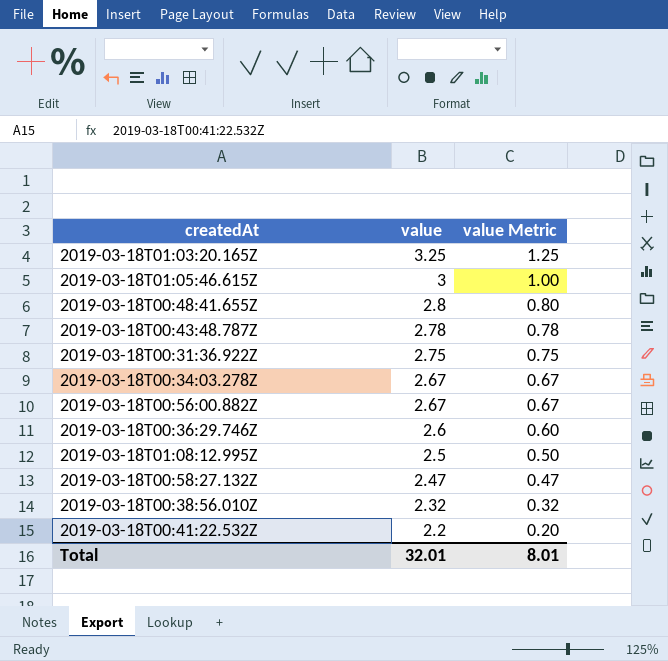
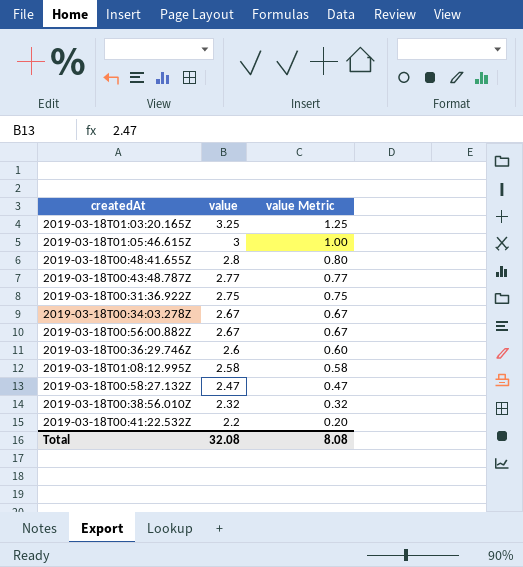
2019-03-18T00:43:48.787Z | value: 2.78 -> 2.77
2019-03-18T00:43:48.787Z | value Metric: 0.78 -> 0.77
2019-03-18T01:08:12.995Z | value: 2.5 -> 2.58
2019-03-18T01:08:12.995Z | value Metric: 0.50 -> 0.58
Total | value: 32.01 -> 32.08
Total | value Metric: 8.01 -> 8.08

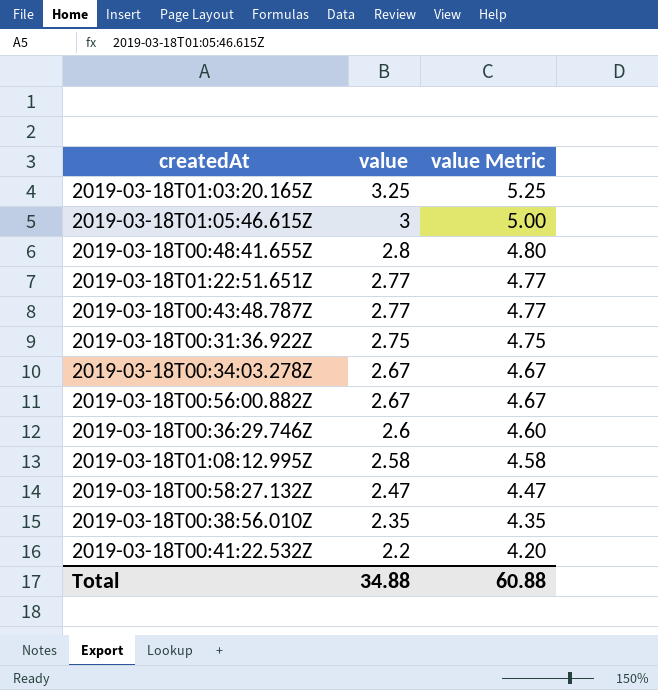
column value Metric | formula: [value] - 2 -> [value] + 2
row 2019-03-18T01:22:51.651Z: none -> 2.77 | 4.77
2019-03-18T00:38:56.010Z | value: 2.32 -> 2.35
Total | value: 32.08 -> 34.88
Total | value Metric: 8.08 -> 60.88

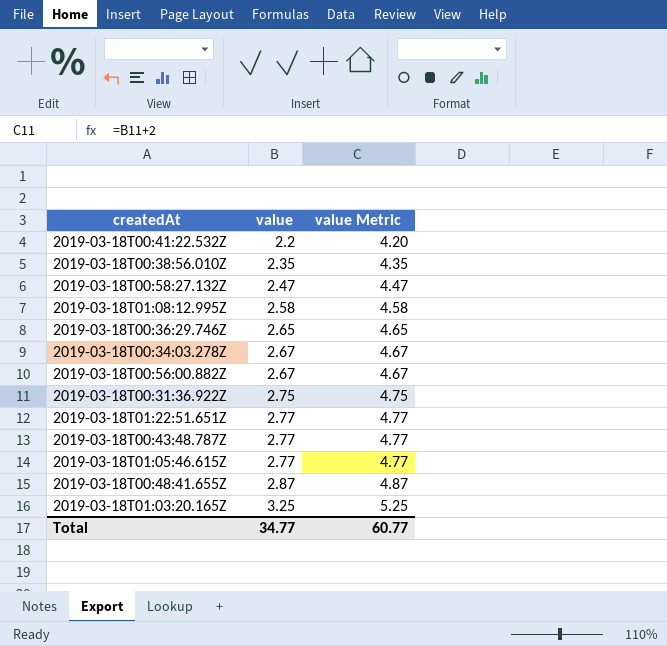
row order: value descending -> value ascending
2019-03-18T00:36:29.746Z | value: 2.6 -> 2.65
2019-03-18T00:36:29.746Z | value Metric: 4.60 -> 4.65
2019-03-18T01:05:46.615Z | value: 3 -> 2.77
2019-03-18T01:05:46.615Z | value Metric: 5.00 -> 4.77
2019-03-18T00:48:41.655Z | value: 2.8 -> 2.87
2019-03-18T00:48:41.655Z | value Metric: 4.80 -> 4.87
Total | value: 34.88 -> 34.77
Total | value Metric: 60.88 -> 60.77

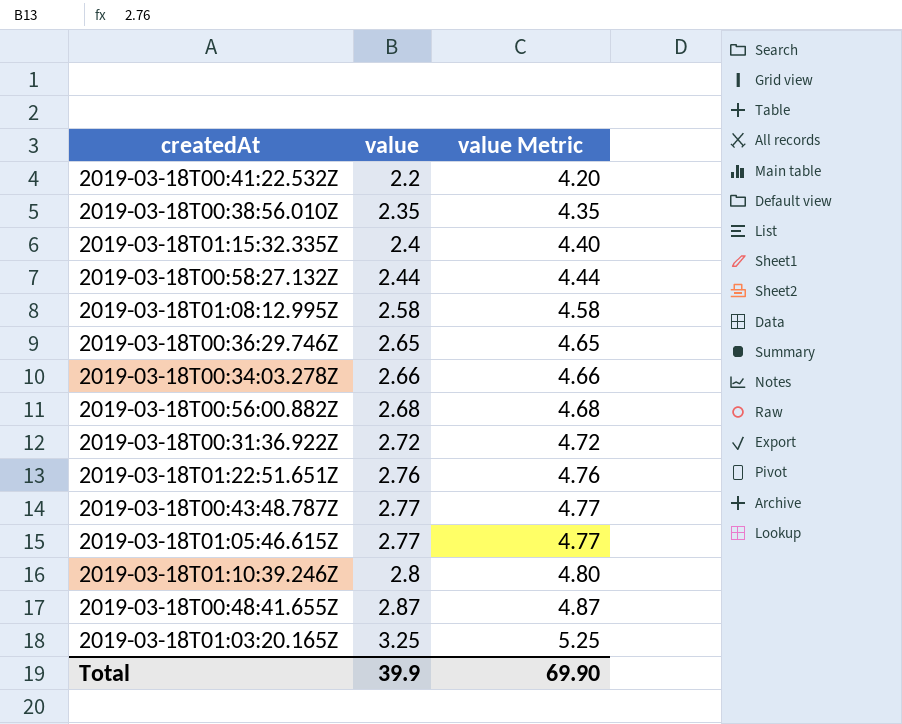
row 2019-03-18T01:15:32.335Z: none -> 2.4 | 4.40
2019-03-18T00:58:27.132Z | value: 2.47 -> 2.44
2019-03-18T00:58:27.132Z | value Metric: 4.47 -> 4.44
2019-03-18T00:34:03.278Z | value: 2.67 -> 2.66
2019-03-18T00:34:03.278Z | value Metric: 4.67 -> 4.66
2019-03-18T00:56:00.882Z | value: 2.67 -> 2.68
2019-03-18T00:56:00.882Z | value Metric: 4.67 -> 4.68
2019-03-18T00:31:36.922Z | value: 2.75 -> 2.72
2019-03-18T00:31:36.922Z | value Metric: 4.75 -> 4.72
2019-03-18T01:22:51.651Z | value: 2.77 -> 2.76
2019-03-18T01:22:51.651Z | value Metric: 4.77 -> 4.76
row 2019-03-18T01:10:39.246Z: none -> 2.8 | 4.80
Total | value: 34.77 -> 39.9
Total | value Metric: 60.77 -> 69.90

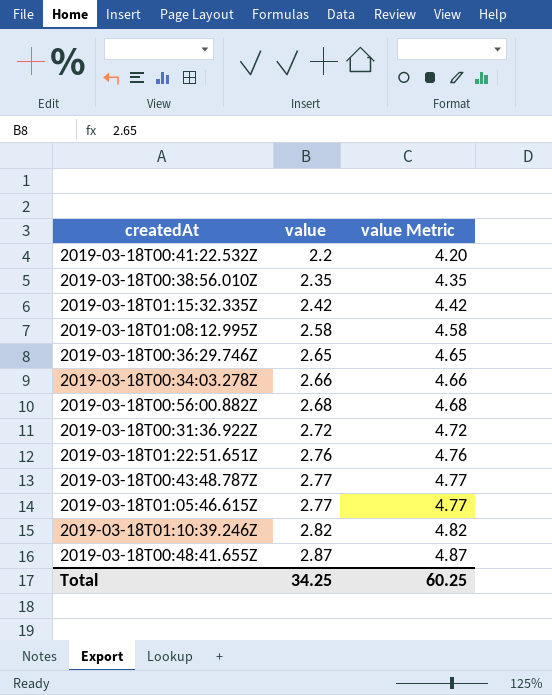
row 2019-03-18T00:58:27.132Z: 2.44 | 4.44 -> none
row 2019-03-18T01:03:20.165Z: 3.25 | 5.25 -> none
2019-03-18T01:15:32.335Z | value: 2.4 -> 2.42
2019-03-18T01:15:32.335Z | value Metric: 4.40 -> 4.42
2019-03-18T01:10:39.246Z | value: 2.8 -> 2.82
2019-03-18T01:10:39.246Z | value Metric: 4.80 -> 4.82
Total | value: 39.9 -> 34.25
Total | value Metric: 69.90 -> 60.25

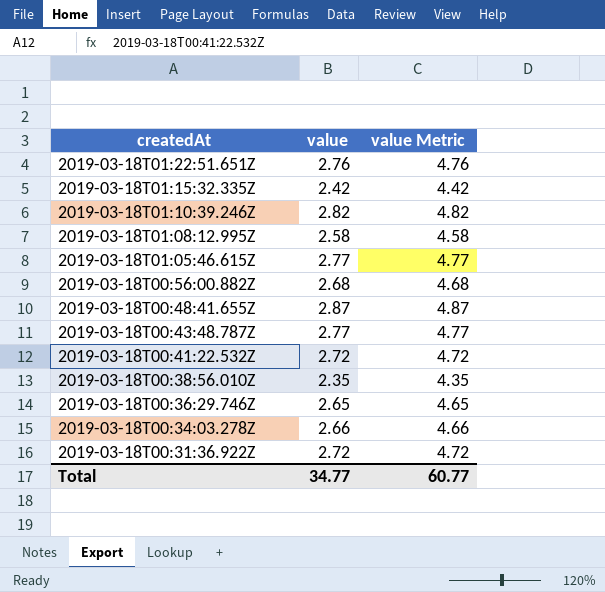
row order: value ascending -> createdAt descending
2019-03-18T00:41:22.532Z | value: 2.2 -> 2.72
2019-03-18T00:41:22.532Z | value Metric: 4.20 -> 4.72
Total | value: 34.25 -> 34.77
Total | value Metric: 60.25 -> 60.77

